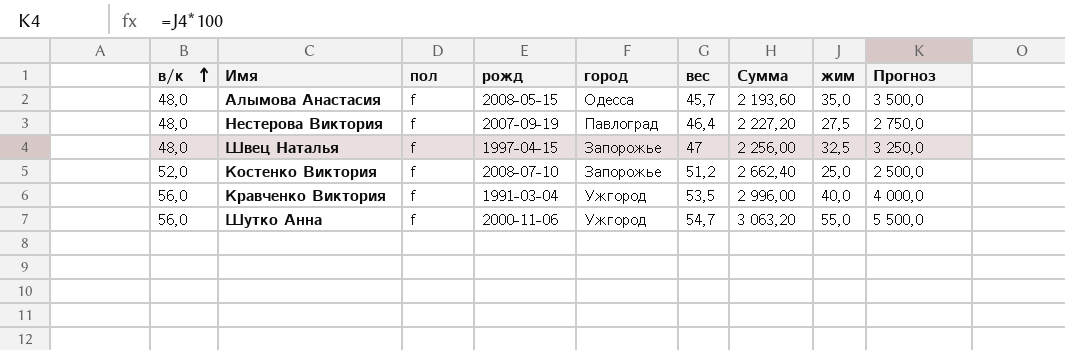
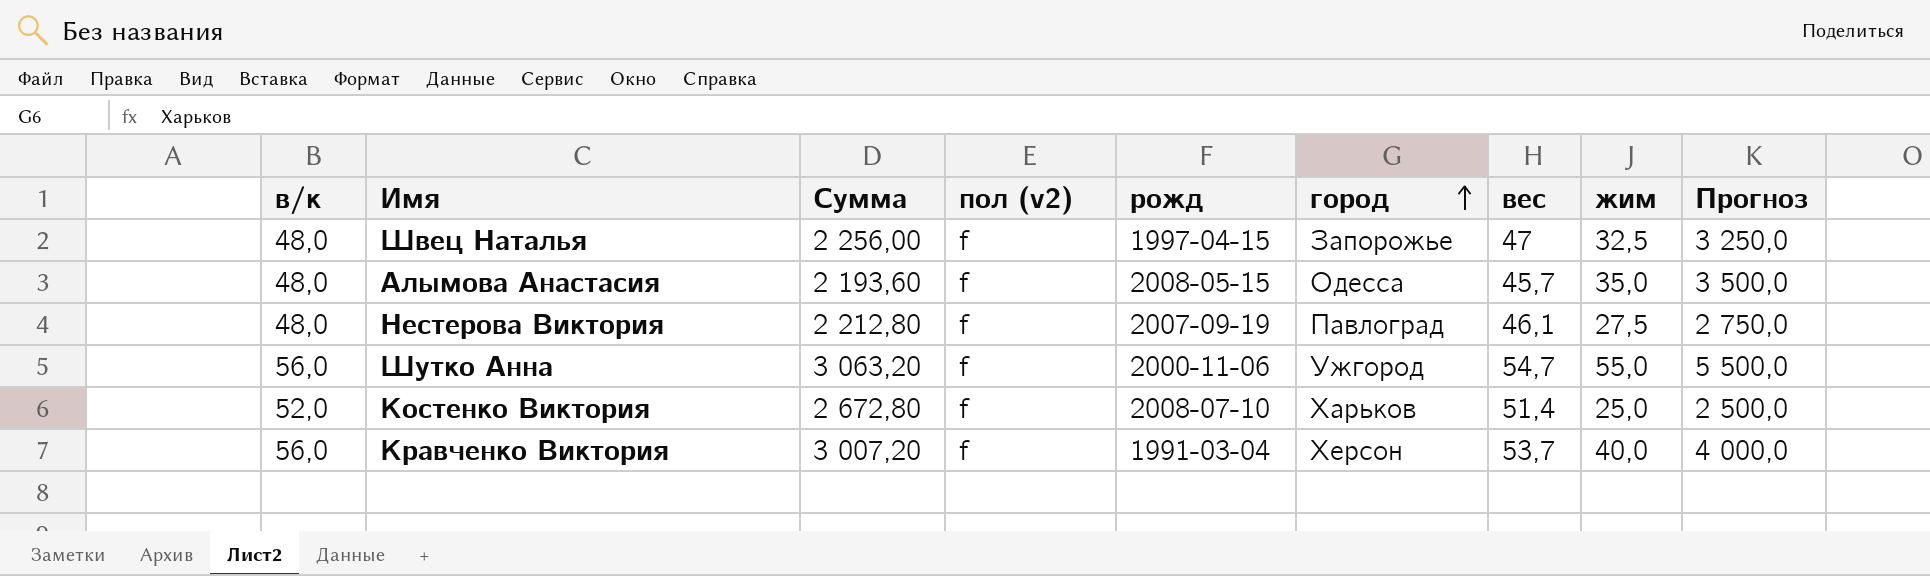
row order: в/к ascending -> город ascending
column Сумма | position: 7 -> 3
column name: пол -> пол (v2)
Нестерова Виктория | Сумма: 2 227,20 -> 2 212,80
Нестерова Виктория | вес: 46,4 -> 46,1
Костенко Виктория | Сумма: 2 662,40 -> 2 672,80
Костенко Виктория | город: Запорожье -> Харьков
Костенко Виктория | вес: 51,2 -> 51,4
Кравченко Виктория | Сумма: 2 996,00 -> 3 007,20
Кравченко Виктория | город: Ужгород -> Херсон
Кравченко Виктория | вес: 53,5 -> 53,7

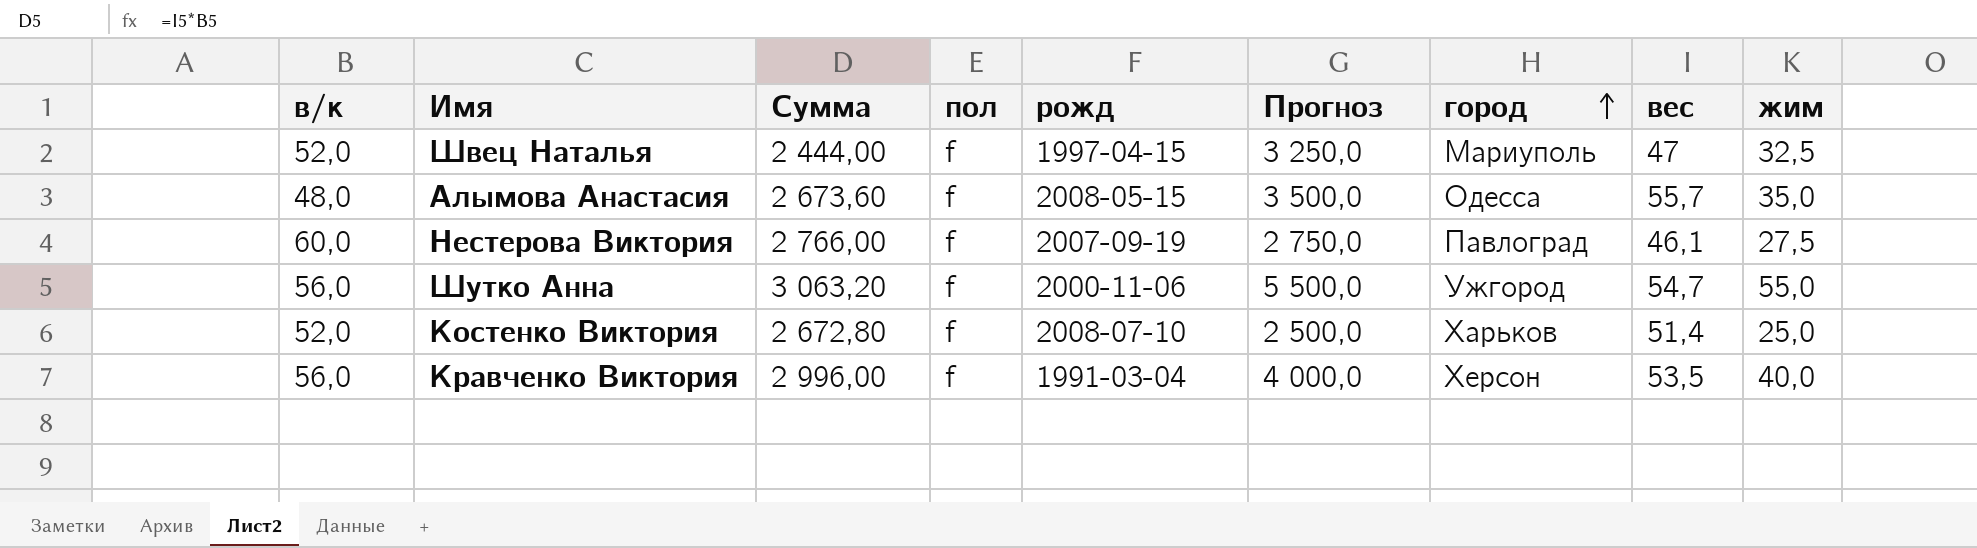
column name: пол (v2) -> пол
column Прогноз | position: 9 -> 6
Швец Наталья | в/к: 48,0 -> 52,0
Швец Наталья | Сумма: 2 256,00 -> 2 444,00
Швец Наталья | город: Запорожье -> Мариуполь
Алымова Анастасия | Сумма: 2 193,60 -> 2 673,60
Алымова Анастасия | вес: 45,7 -> 55,7
Нестерова Виктория | в/к: 48,0 -> 60,0
Нестерова Виктория | Сумма: 2 212,80 -> 2 766,00
Кравченко Виктория | Сумма: 3 007,20 -> 2 996,00
Кравченко Виктория | вес: 53,7 -> 53,5

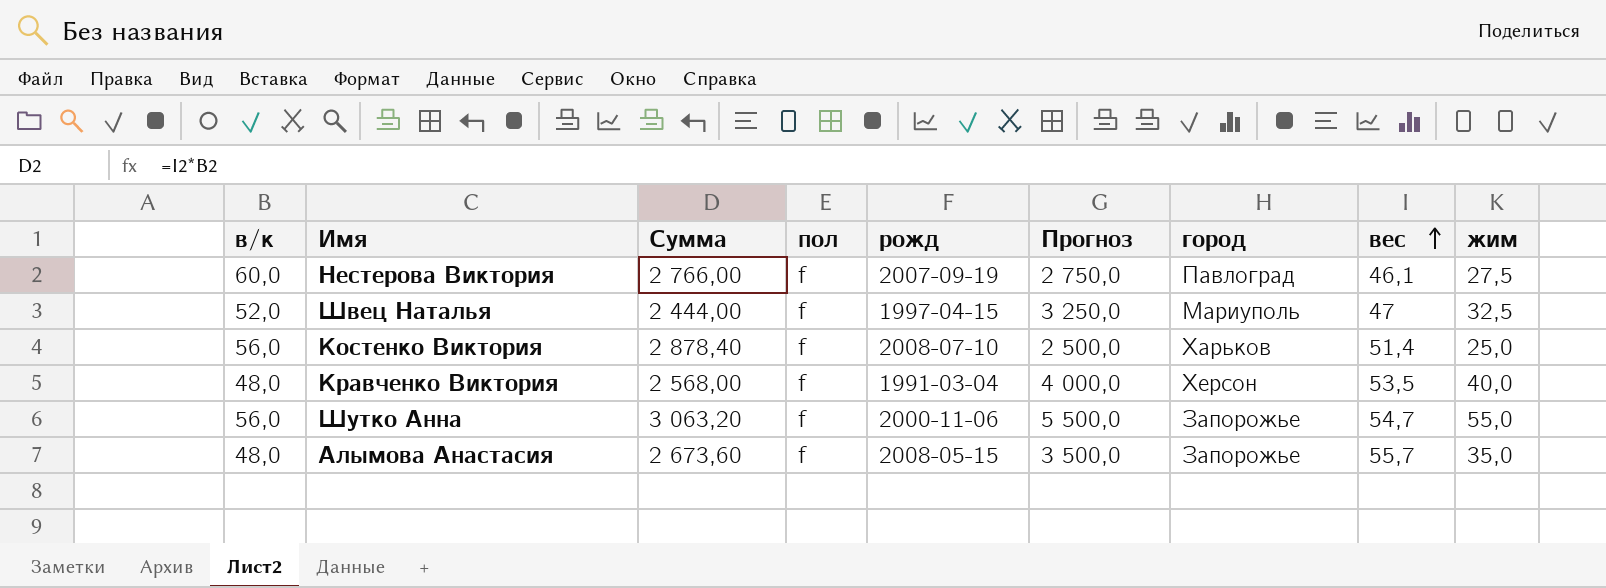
row order: город ascending -> вес ascending
Костенко Виктория | в/к: 52,0 -> 56,0
Костенко Виктория | Сумма: 2 672,80 -> 2 878,40
Кравченко Виктория | в/к: 56,0 -> 48,0
Кравченко Виктория | Сумма: 2 996,00 -> 2 568,00
Шутко Анна | город: Ужгород -> Запорожье
Алымова Анастасия | город: Одесса -> Запорожье

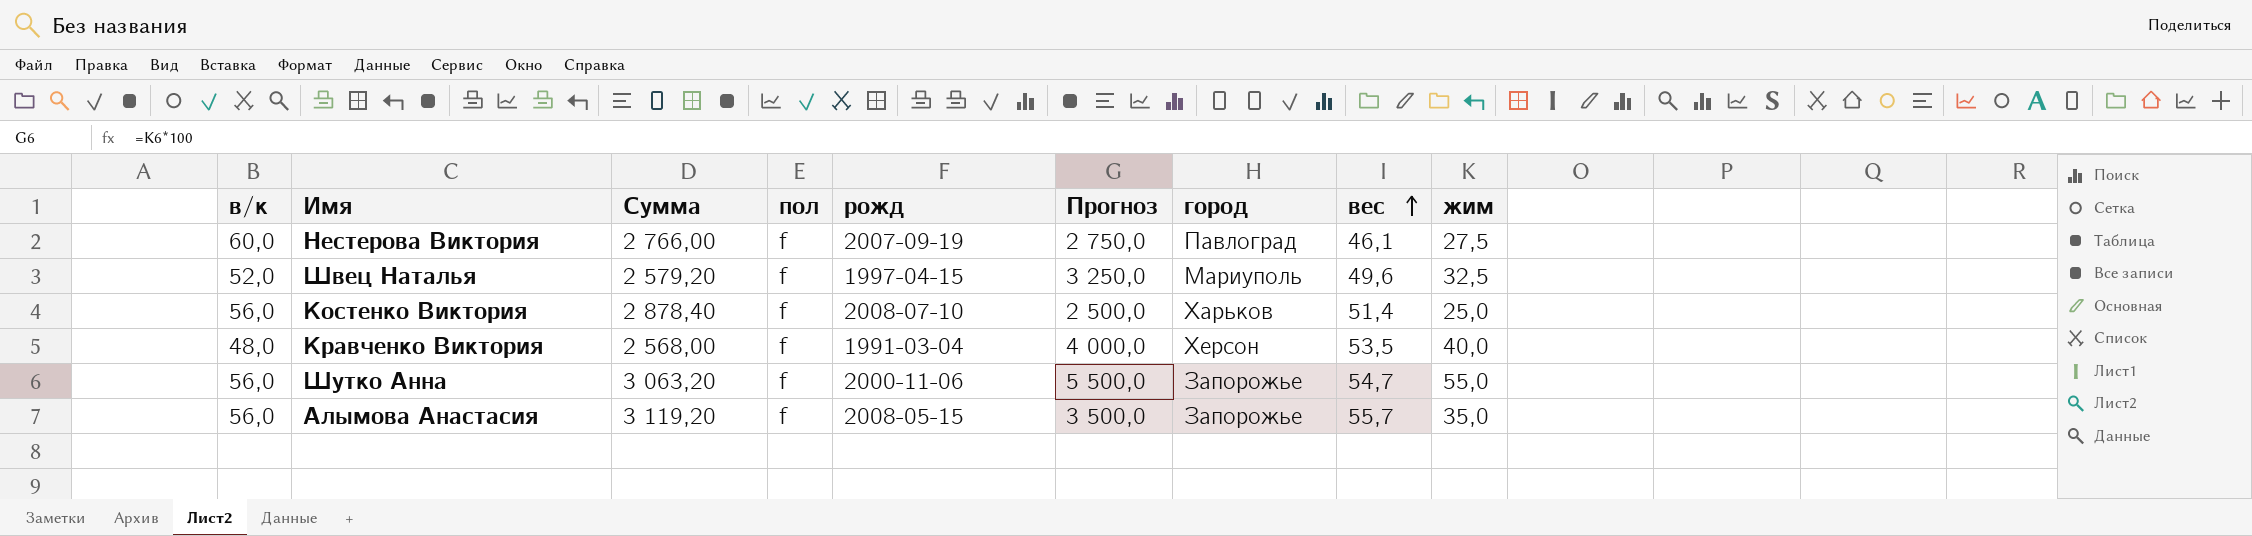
Швец Наталья | Сумма: 2 444,00 -> 2 579,20
Швец Наталья | вес: 47 -> 49,6
Алымова Анастасия | в/к: 48,0 -> 56,0
Алымова Анастасия | Сумма: 2 673,60 -> 3 119,20

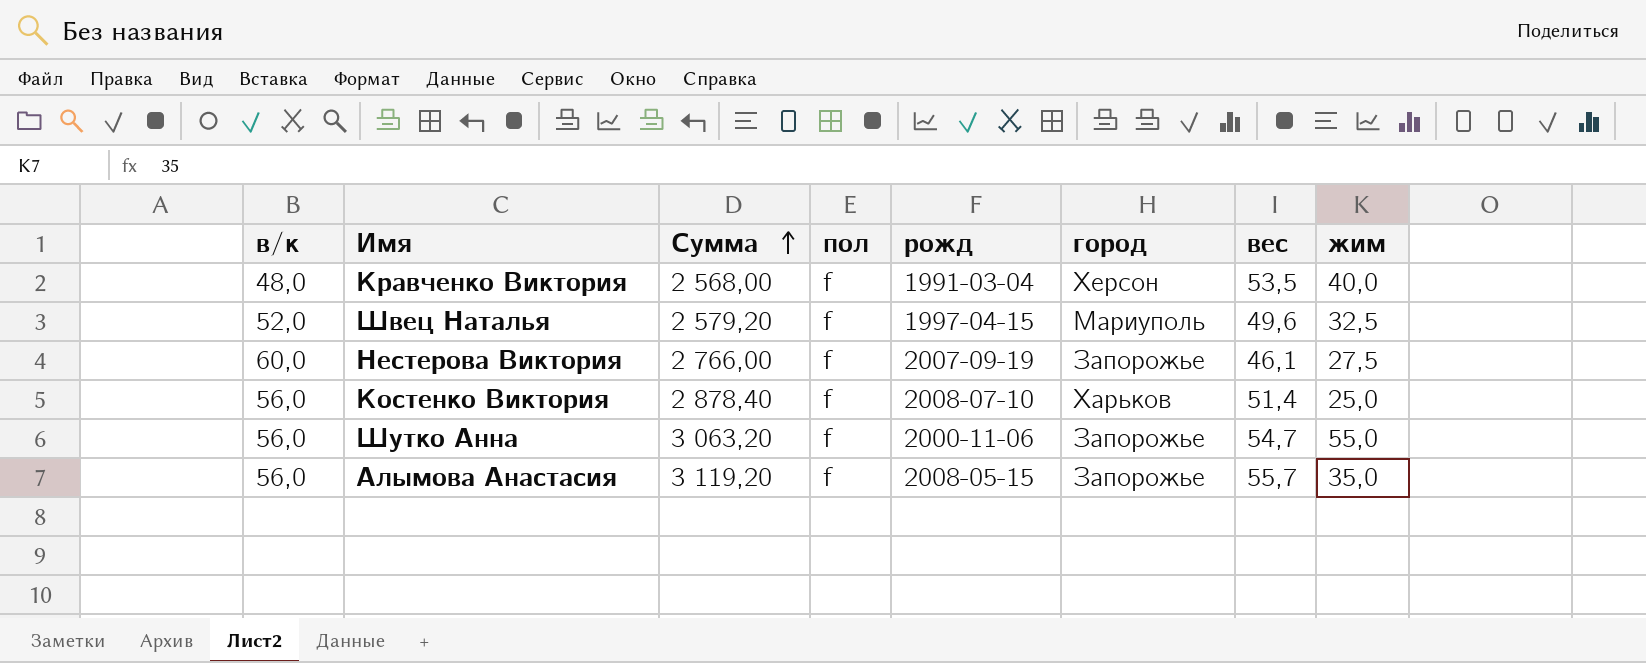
row order: вес ascending -> Сумма ascending
column Прогноз | formula: [жим] * 100 -> none
Нестерова Виктория | город: Павлоград -> Запорожье

